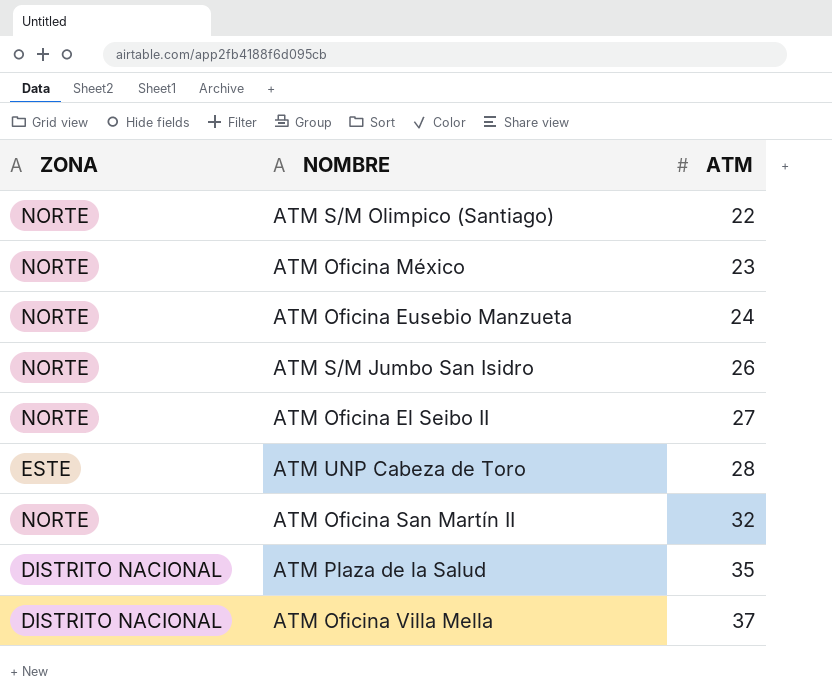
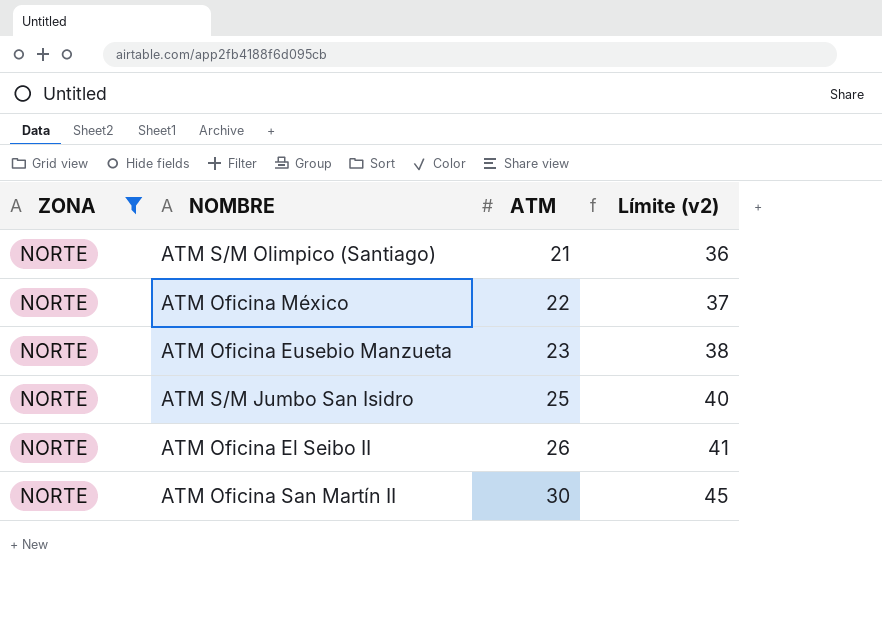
filter: none -> ZONA = NORTE
column Límite (v2) | formula: none -> [ATM] + 15
ATM S/M Olimpico (Santiago) | ATM: 22 -> 21
ATM Oficina México | ATM: 23 -> 22
ATM Oficina Eusebio Manzueta | ATM: 24 -> 23
ATM S/M Jumbo San Isidro | ATM: 26 -> 25
ATM Oficina El Seibo II | ATM: 27 -> 26
ATM Oficina San Martín II | ATM: 32 -> 30

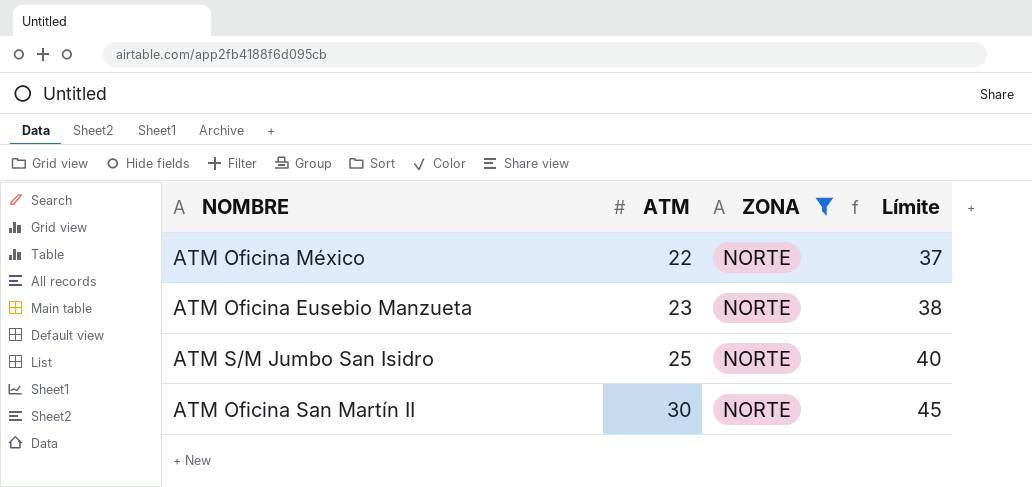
column ZONA | position: 1 -> 3
column name: Límite (v2) -> Límite
row ATM S/M Olimpico (Santiago): NORTE | 21 | 36 -> none
row ATM Oficina El Seibo II: NORTE | 26 | 41 -> none

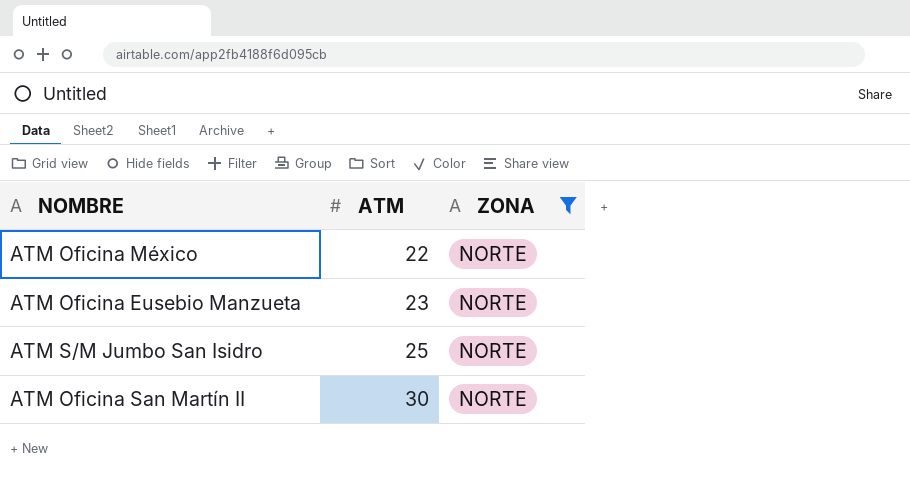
column Límite | formula: [ATM] + 15 -> none

